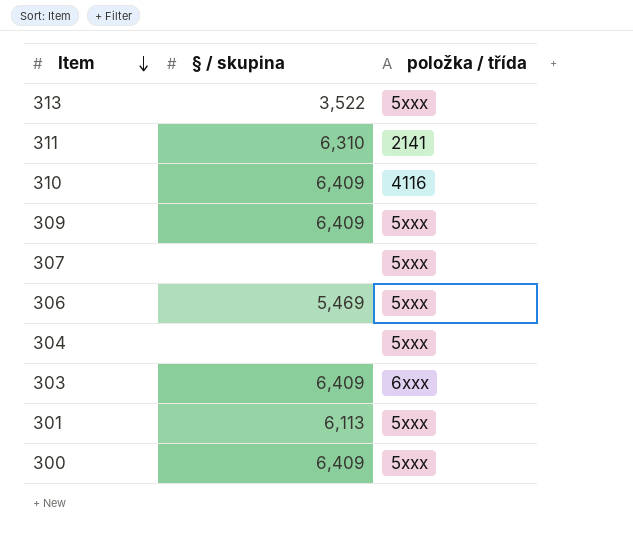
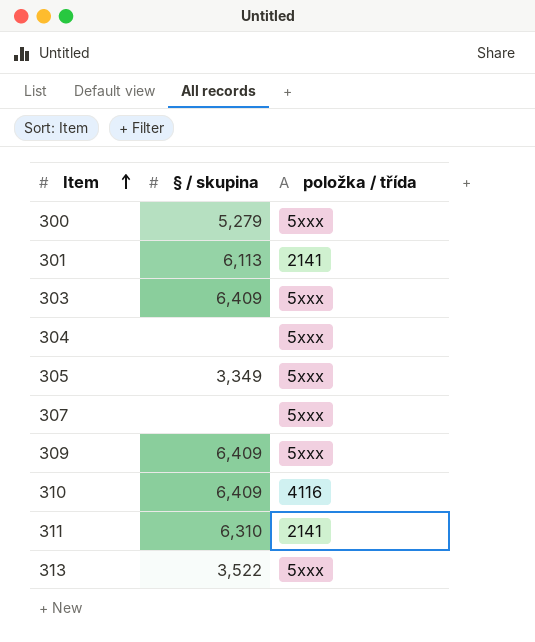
row order: Item descending -> Item ascending
row 306: 5,469 | 5xxx -> none
300 | § / skupina: 6,409 -> 5,279
301 | položka / třída: 5xxx -> 2141
303 | položka / třída: 6xxx -> 5xxx
row 305: none -> 3,349 | 5xxx

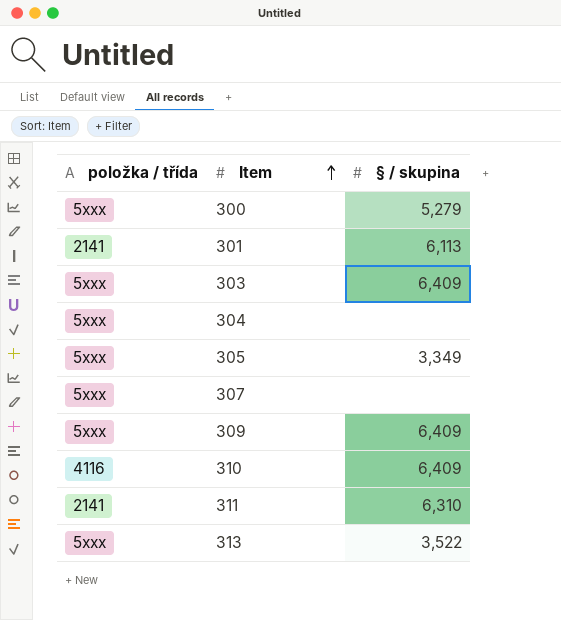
column položka / třída | position: 3 -> 1

